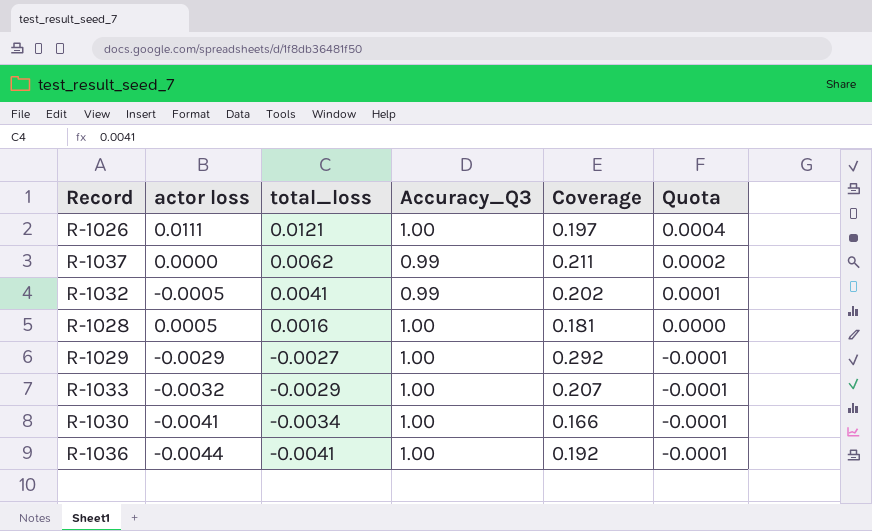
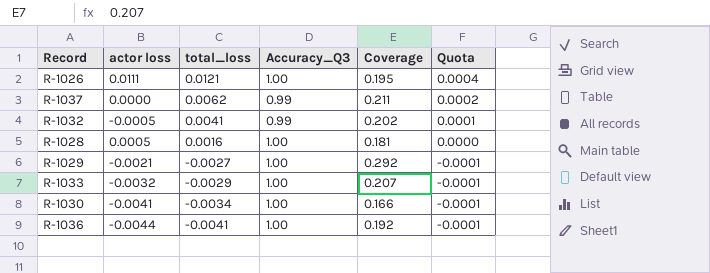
R-1026 | Coverage: 0.197 -> 0.195
R-1029 | actor loss: -0.0029 -> -0.0021

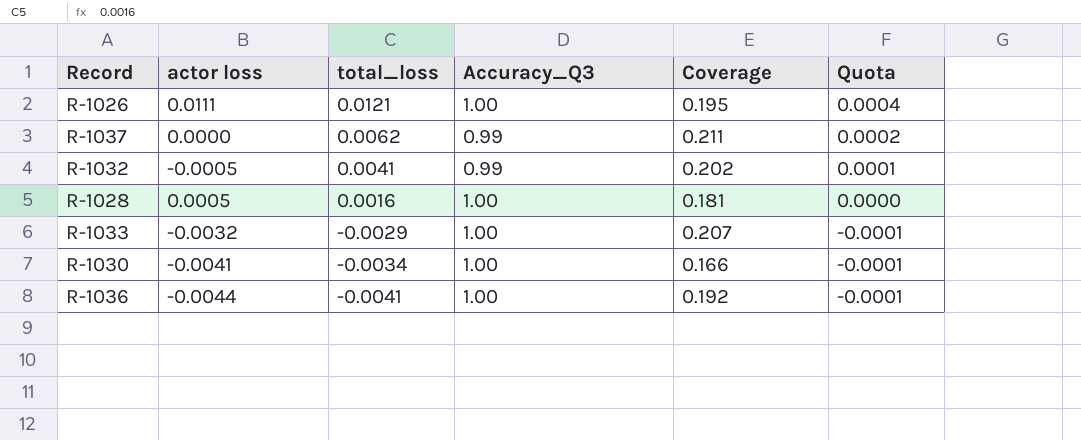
row R-1029: -0.0021 | -0.0027 | 1.00 | 0.292 | -0.0001 -> none

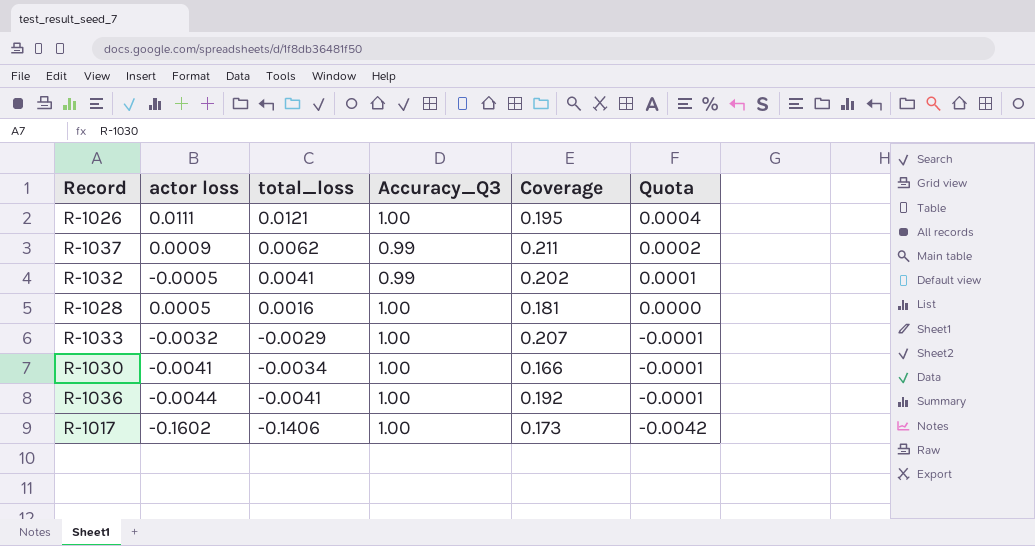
R-1037 | actor loss: 0.0000 -> 0.0009
row R-1017: none -> -0.1602 | -0.1406 | 1.00 | 0.173 | -0.0042

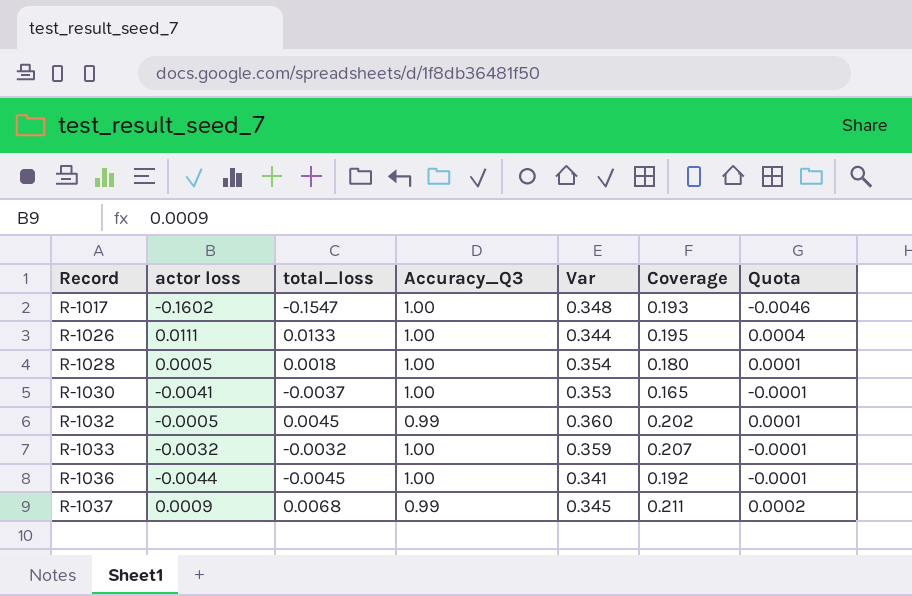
row order: total_loss descending -> Record ascending
column Var | position: none -> 5
R-1017 | total_loss: -0.1406 -> -0.1547
R-1017 | Coverage: 0.173 -> 0.193
R-1017 | Quota: -0.0042 -> -0.0046
R-1026 | total_loss: 0.0121 -> 0.0133
R-1028 | total_loss: 0.0016 -> 0.0018
R-1028 | Coverage: 0.181 -> 0.180
R-1028 | Quota: 0.0000 -> 0.0001
R-1030 | total_loss: -0.0034 -> -0.0037
R-1030 | Coverage: 0.166 -> 0.165
R-1032 | total_loss: 0.0041 -> 0.0045
R-1033 | total_loss: -0.0029 -> -0.0032
R-1036 | total_loss: -0.0041 -> -0.0045
R-1037 | total_loss: 0.0062 -> 0.0068

